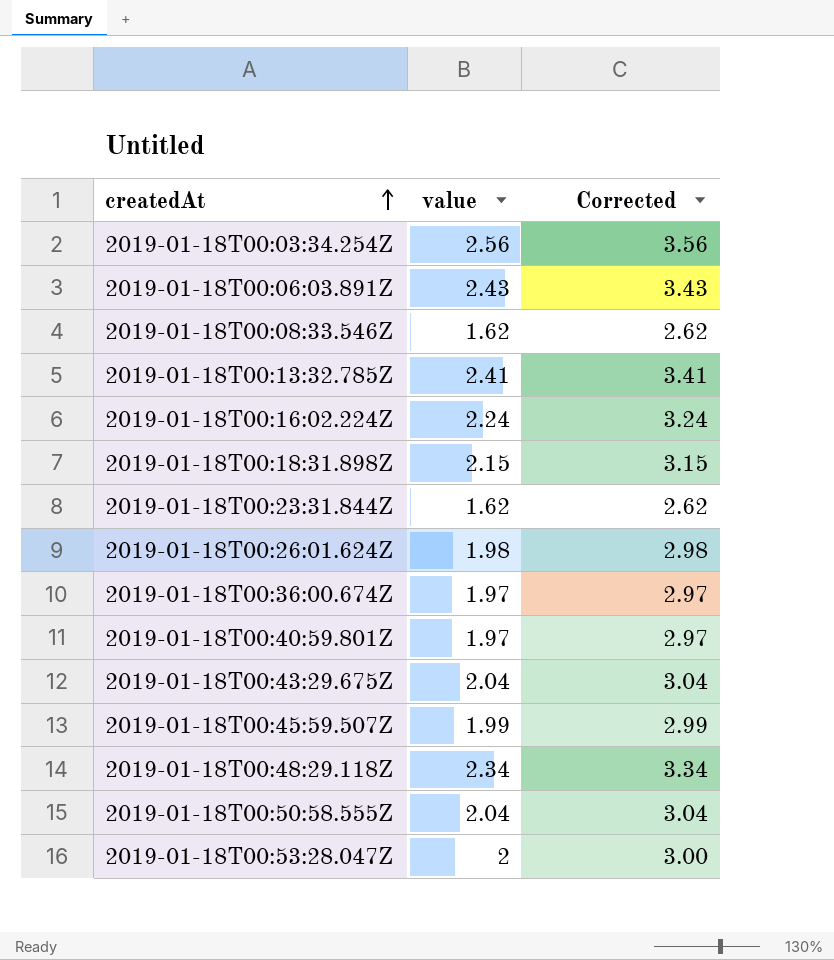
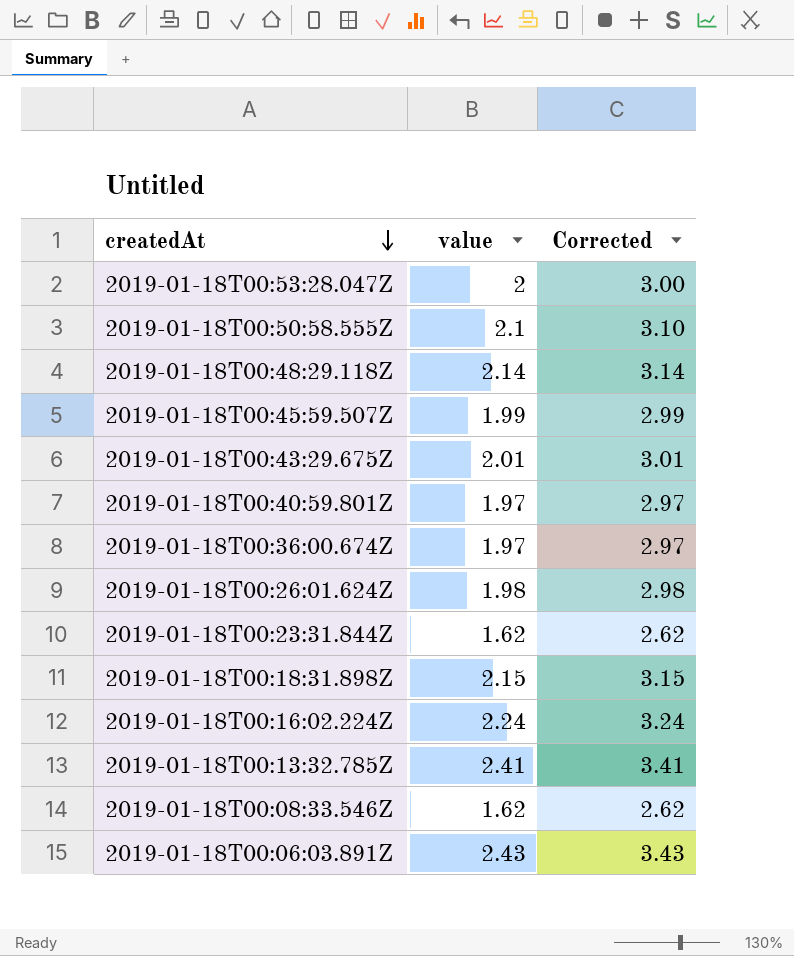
row order: createdAt ascending -> createdAt descending
row 2019-01-18T00:03:34.254Z: 2.56 | 3.56 -> none
2019-01-18T00:50:58.555Z | value: 2.04 -> 2.1
2019-01-18T00:50:58.555Z | Corrected: 3.04 -> 3.10
2019-01-18T00:48:29.118Z | value: 2.34 -> 2.14
2019-01-18T00:48:29.118Z | Corrected: 3.34 -> 3.14
2019-01-18T00:43:29.675Z | value: 2.04 -> 2.01
2019-01-18T00:43:29.675Z | Corrected: 3.04 -> 3.01

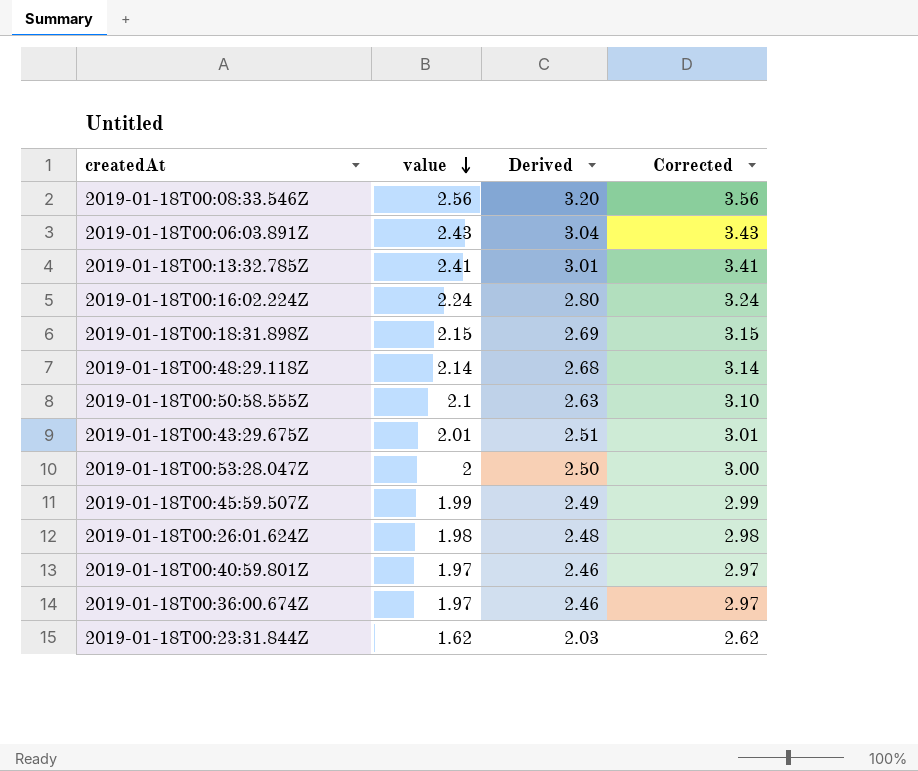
row order: createdAt descending -> value descending
column Derived | formula: none -> [value] * 1.25
2019-01-18T00:08:33.546Z | value: 1.62 -> 2.56
2019-01-18T00:08:33.546Z | Corrected: 2.62 -> 3.56

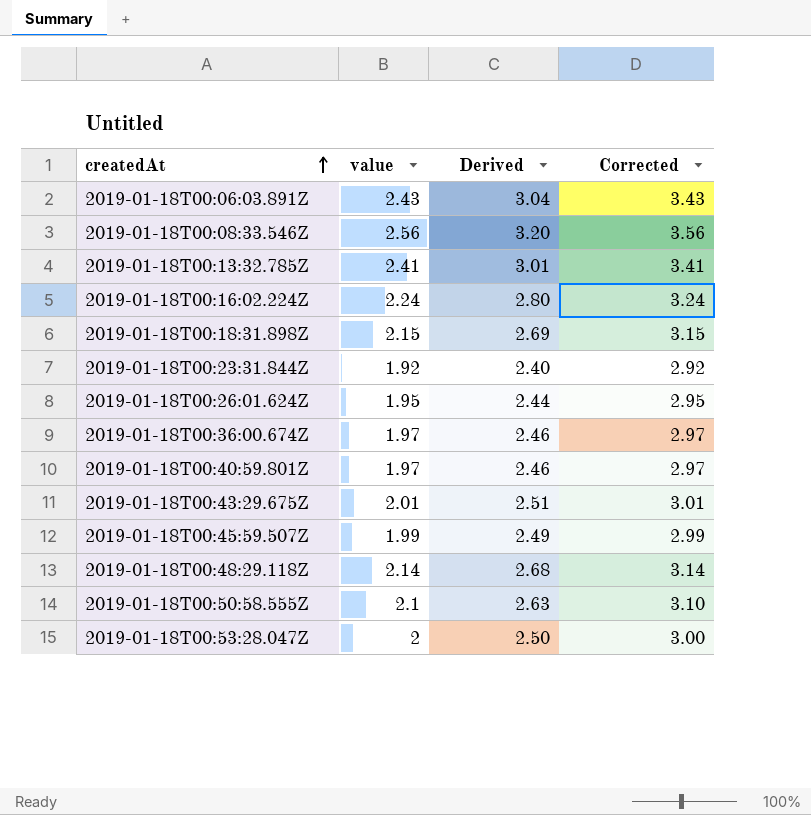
row order: value descending -> createdAt ascending
2019-01-18T00:23:31.844Z | value: 1.62 -> 1.92
2019-01-18T00:23:31.844Z | Derived: 2.03 -> 2.40
2019-01-18T00:23:31.844Z | Corrected: 2.62 -> 2.92
2019-01-18T00:26:01.624Z | value: 1.98 -> 1.95
2019-01-18T00:26:01.624Z | Derived: 2.48 -> 2.44
2019-01-18T00:26:01.624Z | Corrected: 2.98 -> 2.95

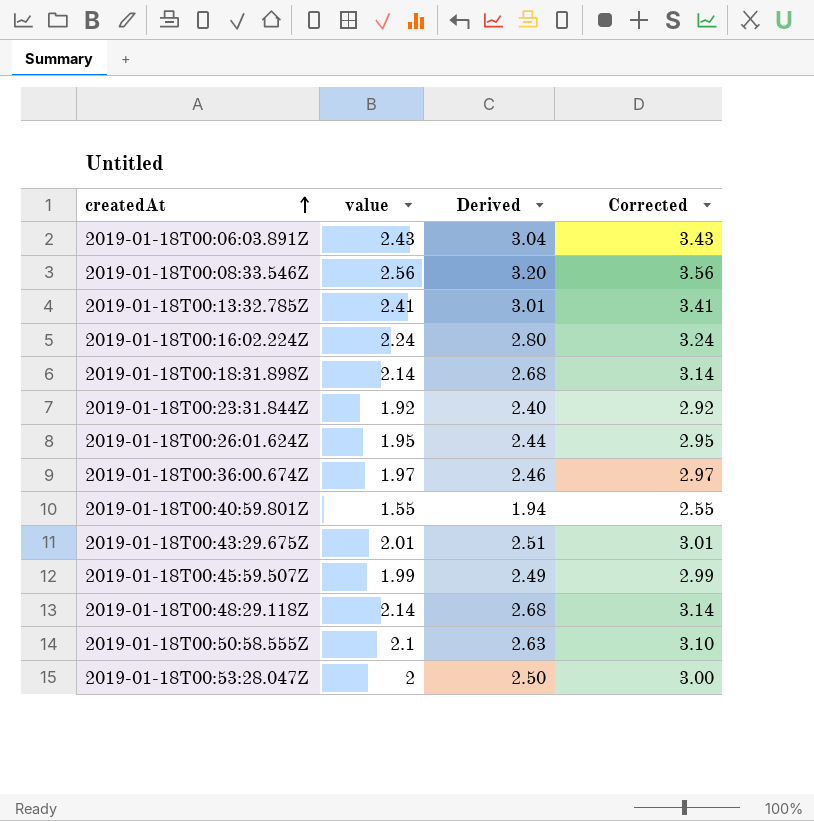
2019-01-18T00:18:31.898Z | value: 2.15 -> 2.14
2019-01-18T00:18:31.898Z | Derived: 2.69 -> 2.68
2019-01-18T00:18:31.898Z | Corrected: 3.15 -> 3.14
2019-01-18T00:40:59.801Z | value: 1.97 -> 1.55
2019-01-18T00:40:59.801Z | Derived: 2.46 -> 1.94
2019-01-18T00:40:59.801Z | Corrected: 2.97 -> 2.55

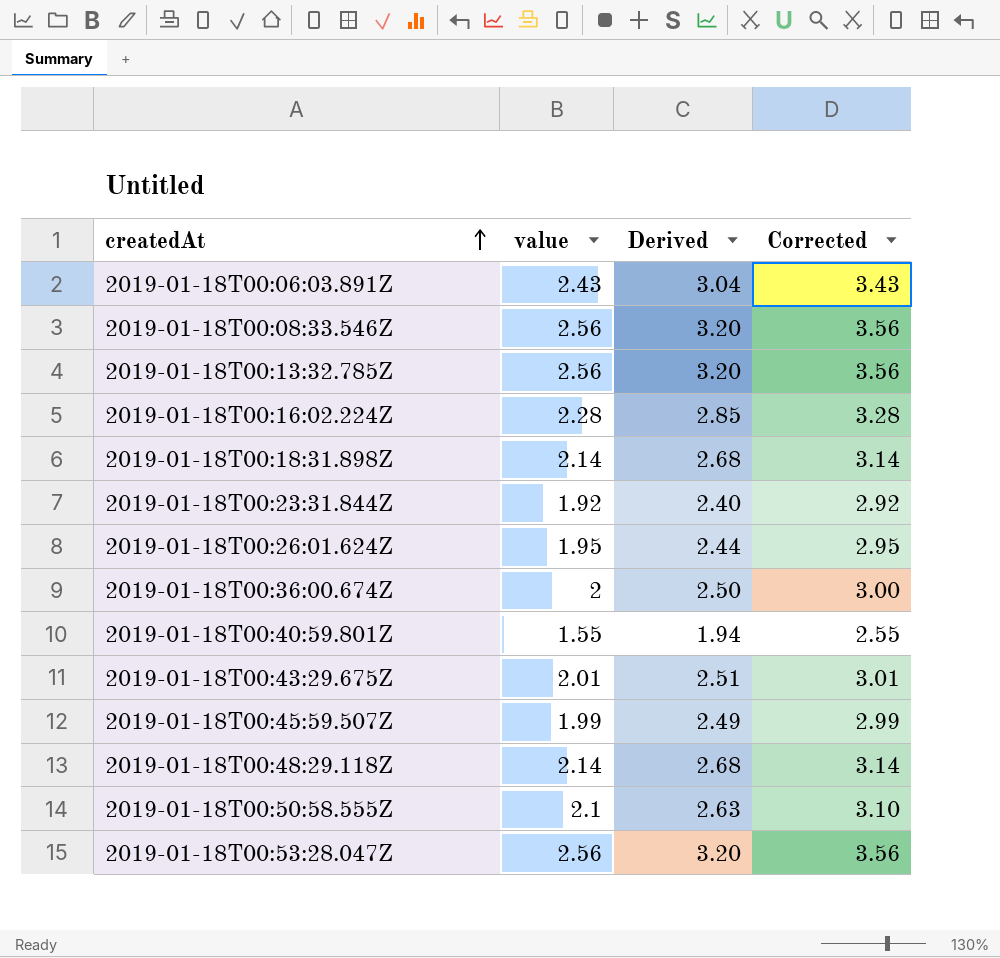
2019-01-18T00:13:32.785Z | value: 2.41 -> 2.56
2019-01-18T00:13:32.785Z | Derived: 3.01 -> 3.20
2019-01-18T00:13:32.785Z | Corrected: 3.41 -> 3.56
2019-01-18T00:16:02.224Z | value: 2.24 -> 2.28
2019-01-18T00:16:02.224Z | Derived: 2.80 -> 2.85
2019-01-18T00:16:02.224Z | Corrected: 3.24 -> 3.28
2019-01-18T00:36:00.674Z | value: 1.97 -> 2
2019-01-18T00:36:00.674Z | Derived: 2.46 -> 2.50
2019-01-18T00:36:00.674Z | Corrected: 2.97 -> 3.00
2019-01-18T00:53:28.047Z | value: 2 -> 2.56
2019-01-18T00:53:28.047Z | Derived: 2.50 -> 3.20
2019-01-18T00:53:28.047Z | Corrected: 3.00 -> 3.56

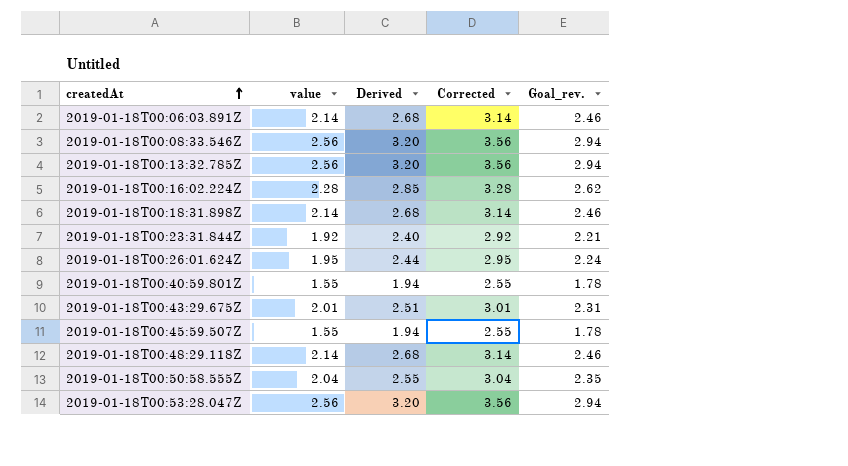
column Goal_rev. | formula: none -> [value] * 1.15
row 2019-01-18T00:36:00.674Z: 2 | 2.50 | 3.00 -> none
2019-01-18T00:06:03.891Z | value: 2.43 -> 2.14
2019-01-18T00:06:03.891Z | Derived: 3.04 -> 2.68
2019-01-18T00:06:03.891Z | Corrected: 3.43 -> 3.14
2019-01-18T00:45:59.507Z | value: 1.99 -> 1.55
2019-01-18T00:45:59.507Z | Derived: 2.49 -> 1.94
2019-01-18T00:45:59.507Z | Corrected: 2.99 -> 2.55
2019-01-18T00:50:58.555Z | value: 2.1 -> 2.04
2019-01-18T00:50:58.555Z | Derived: 2.63 -> 2.55
2019-01-18T00:50:58.555Z | Corrected: 3.10 -> 3.04

